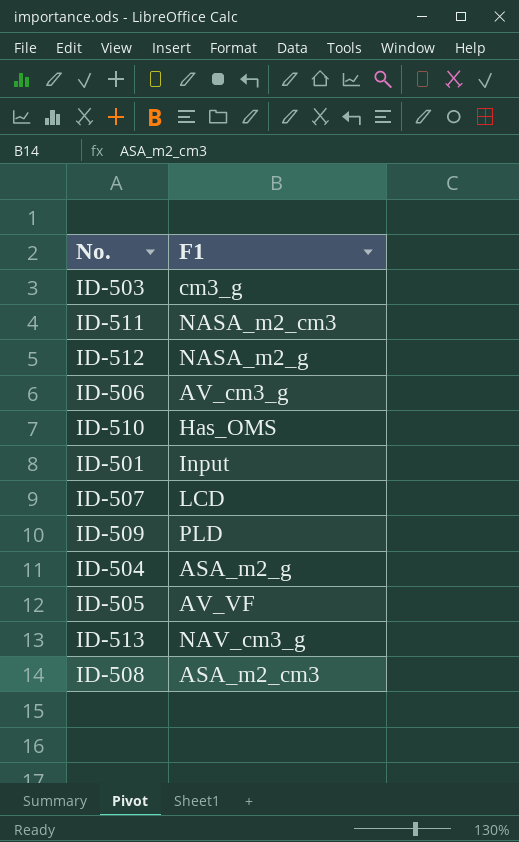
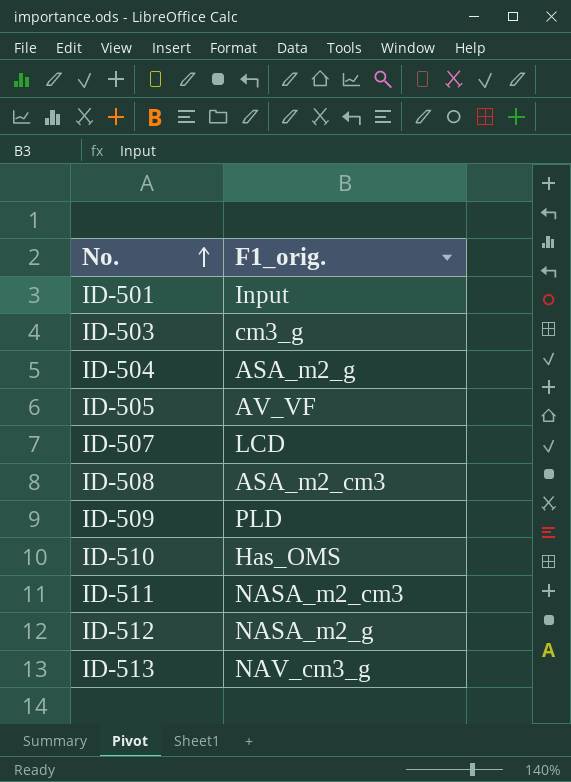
row order: none -> No. ascending
column name: F1 -> F1_orig.
row ID-506: AV_cm3_g -> none

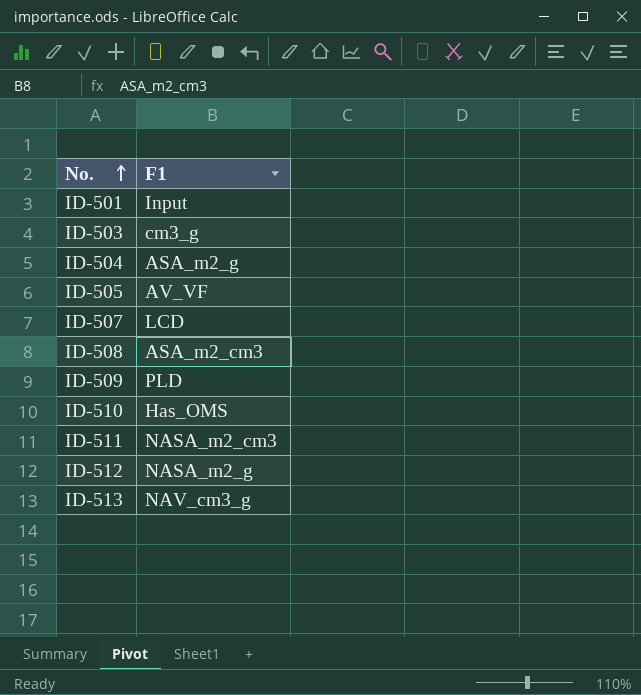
column name: F1_orig. -> F1

